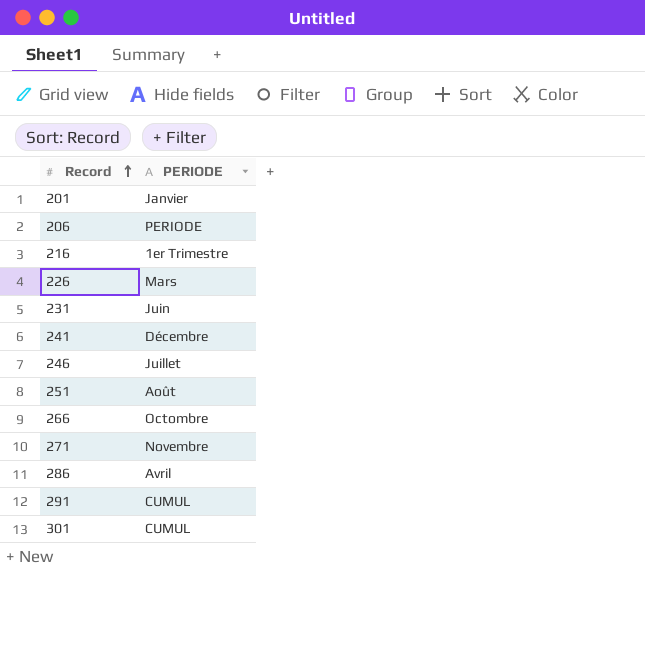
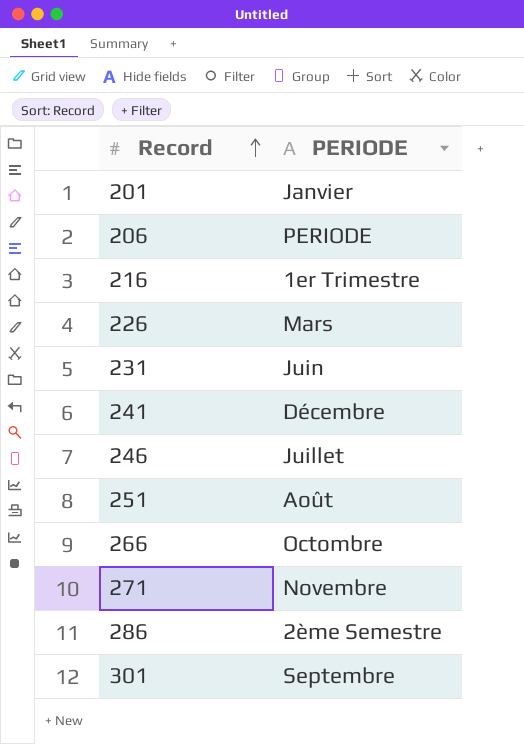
row 291: CUMUL -> none
286 | PERIODE: Avril -> 2ème Semestre
301 | PERIODE: CUMUL -> Septembre

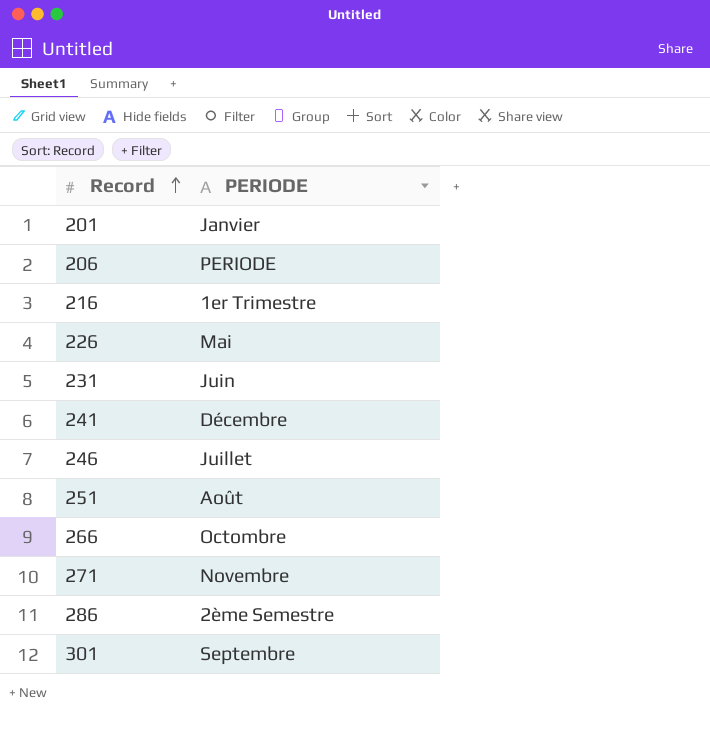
226 | PERIODE: Mars -> Mai

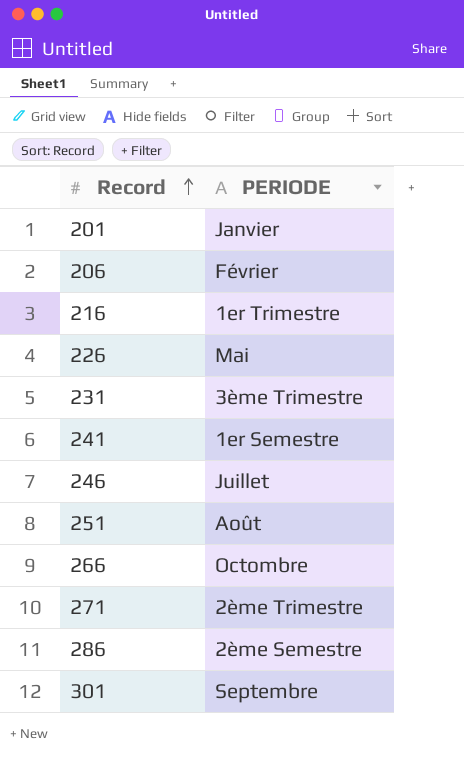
206 | PERIODE: PERIODE -> Février
231 | PERIODE: Juin -> 3ème Trimestre
241 | PERIODE: Décembre -> 1er Semestre
271 | PERIODE: Novembre -> 2ème Trimestre

